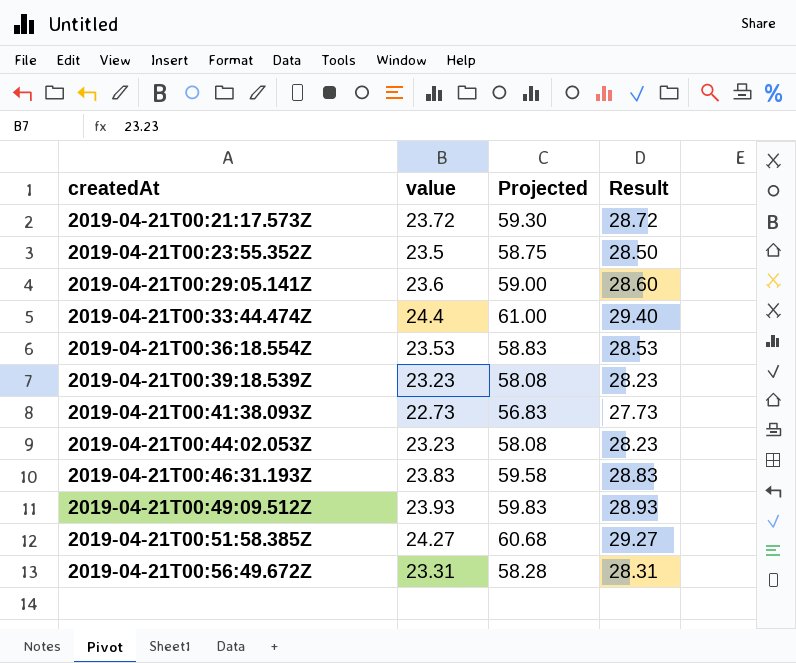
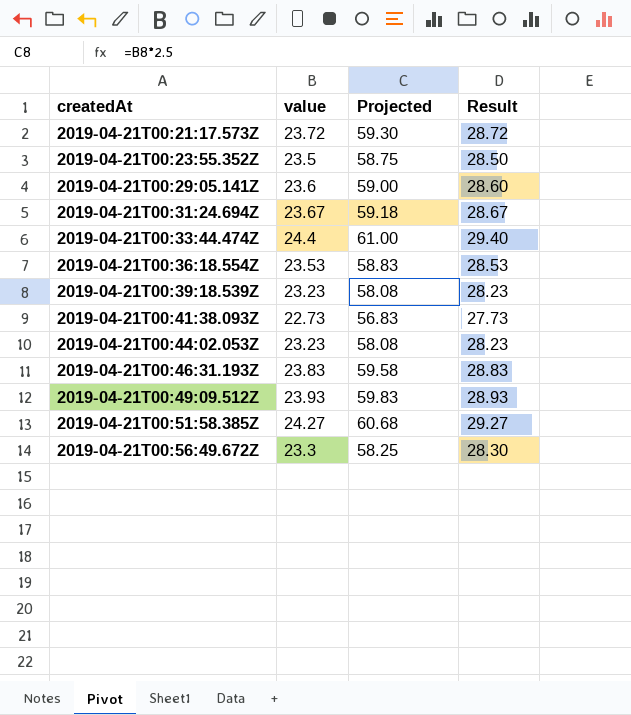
row 2019-04-21T00:31:24.694Z: none -> 23.67 | 59.18 | 28.67
2019-04-21T00:56:49.672Z | value: 23.31 -> 23.3
2019-04-21T00:56:49.672Z | Projected: 58.28 -> 58.25
2019-04-21T00:56:49.672Z | Result: 28.31 -> 28.30

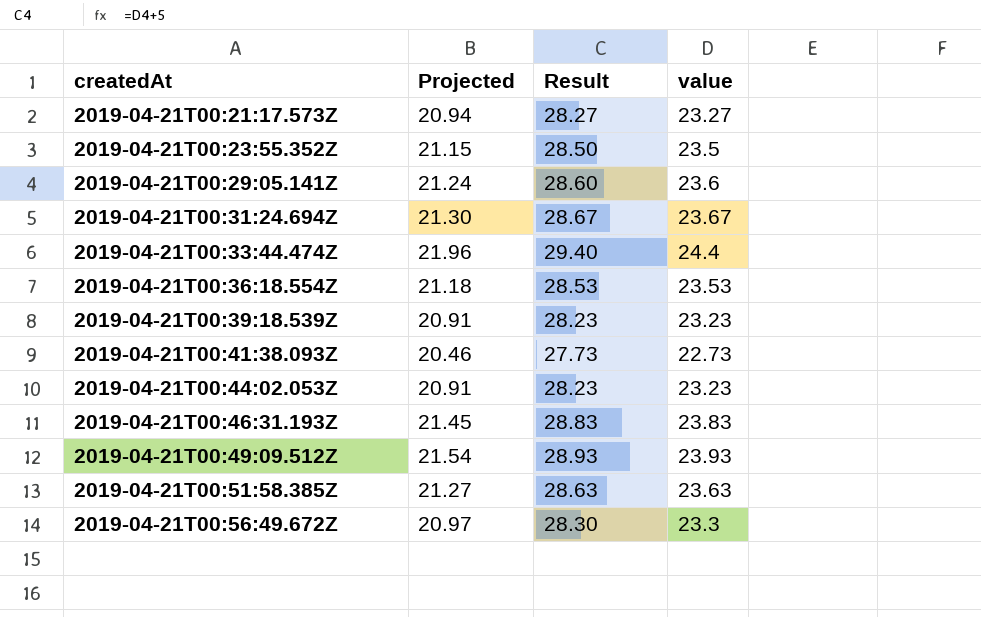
column Projected | formula: [value] * 2.5 -> [value] * 0.9
column value | position: 2 -> 4
2019-04-21T00:21:17.573Z | Result: 28.72 -> 28.27
2019-04-21T00:21:17.573Z | value: 23.72 -> 23.27
2019-04-21T00:51:58.385Z | Result: 29.27 -> 28.63
2019-04-21T00:51:58.385Z | value: 24.27 -> 23.63

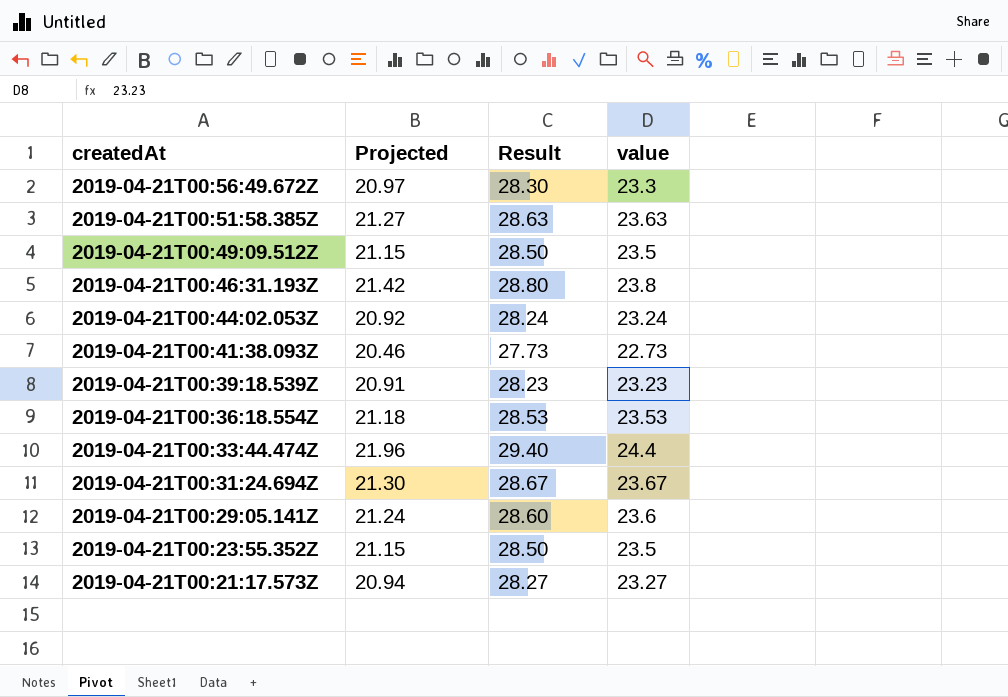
row order: createdAt ascending -> createdAt descending
2019-04-21T00:49:09.512Z | Projected: 21.54 -> 21.15
2019-04-21T00:49:09.512Z | Result: 28.93 -> 28.50
2019-04-21T00:49:09.512Z | value: 23.93 -> 23.5
2019-04-21T00:46:31.193Z | Projected: 21.45 -> 21.42
2019-04-21T00:46:31.193Z | Result: 28.83 -> 28.80
2019-04-21T00:46:31.193Z | value: 23.83 -> 23.8
2019-04-21T00:44:02.053Z | Projected: 20.91 -> 20.92
2019-04-21T00:44:02.053Z | Result: 28.23 -> 28.24
2019-04-21T00:44:02.053Z | value: 23.23 -> 23.24

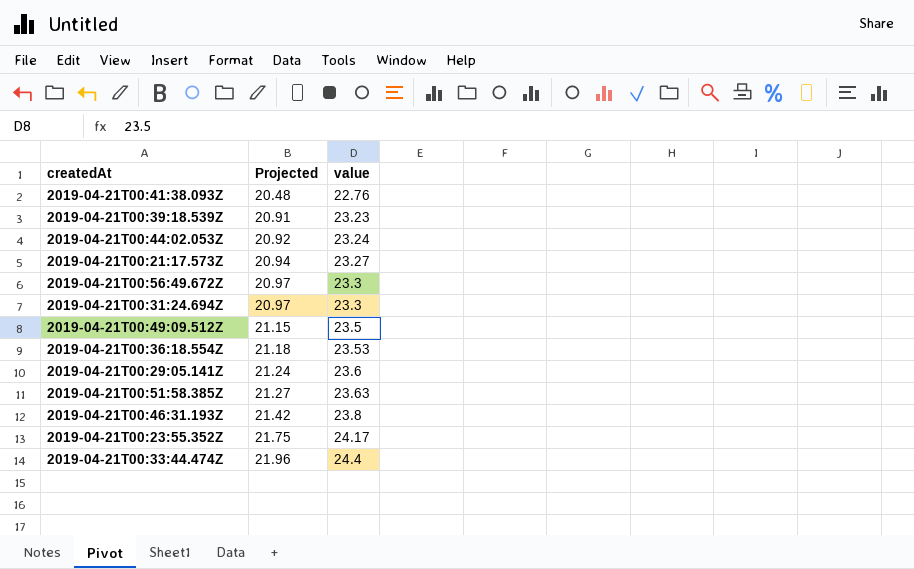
row order: createdAt descending -> Projected ascending
column Result | formula: [value] + 5 -> none
2019-04-21T00:41:38.093Z | Projected: 20.46 -> 20.48
2019-04-21T00:41:38.093Z | value: 22.73 -> 22.76
2019-04-21T00:31:24.694Z | Projected: 21.30 -> 20.97
2019-04-21T00:31:24.694Z | value: 23.67 -> 23.3
2019-04-21T00:23:55.352Z | Projected: 21.15 -> 21.75
2019-04-21T00:23:55.352Z | value: 23.5 -> 24.17

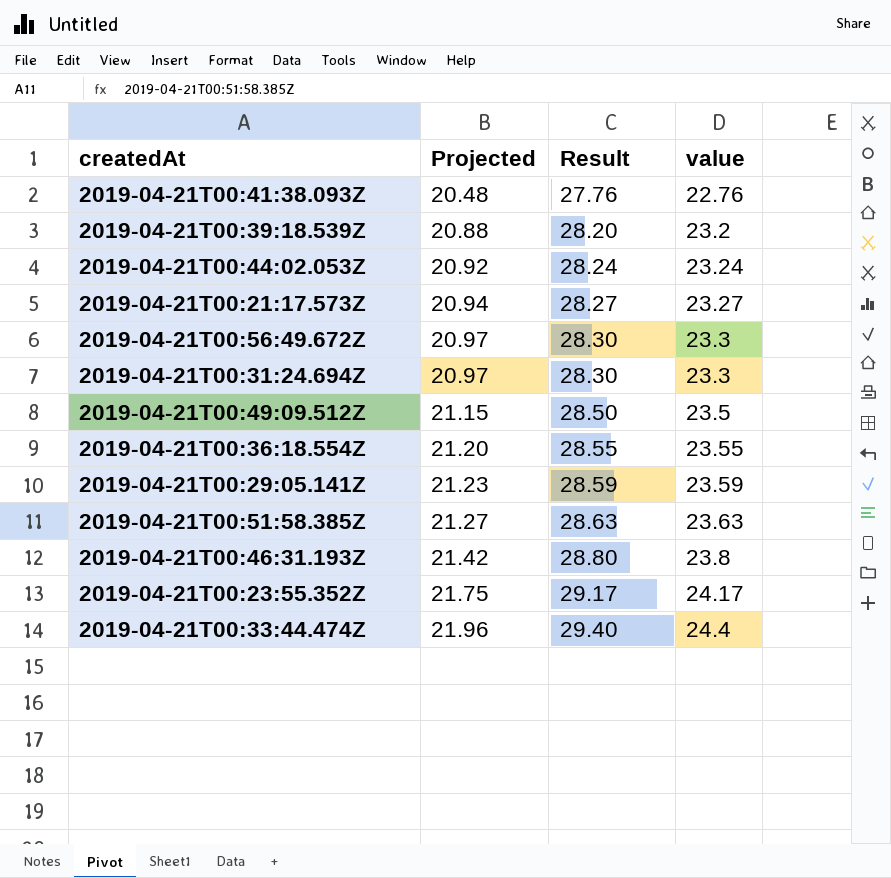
column Result | formula: none -> [value] + 5
2019-04-21T00:39:18.539Z | Projected: 20.91 -> 20.88
2019-04-21T00:39:18.539Z | value: 23.23 -> 23.2
2019-04-21T00:36:18.554Z | Projected: 21.18 -> 21.20
2019-04-21T00:36:18.554Z | value: 23.53 -> 23.55
2019-04-21T00:29:05.141Z | Projected: 21.24 -> 21.23
2019-04-21T00:29:05.141Z | value: 23.6 -> 23.59

